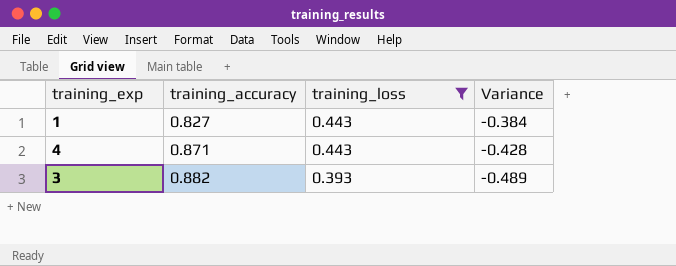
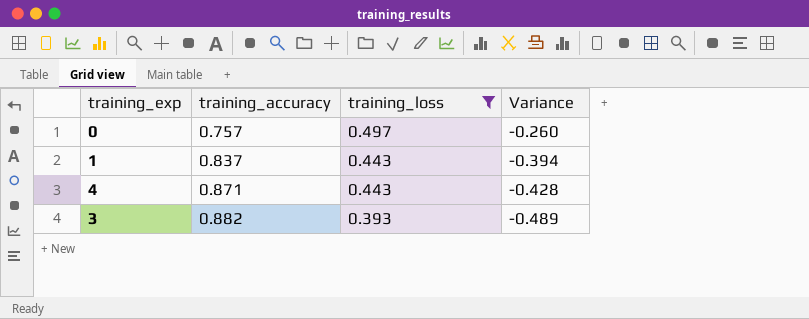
row 0: none -> 0.757 | 0.497 | -0.260
1 | training_accuracy: 0.827 -> 0.837
1 | Variance: -0.384 -> -0.394

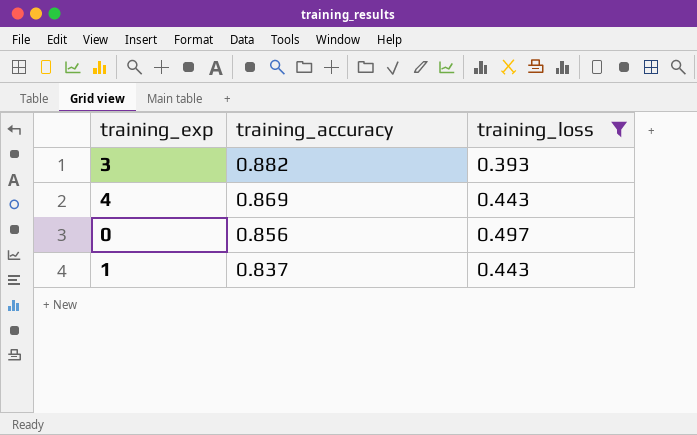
row order: training_accuracy ascending -> training_accuracy descending
column Variance | formula: [training_loss] - [training_accuracy] -> none
4 | training_accuracy: 0.871 -> 0.869
0 | training_accuracy: 0.757 -> 0.856

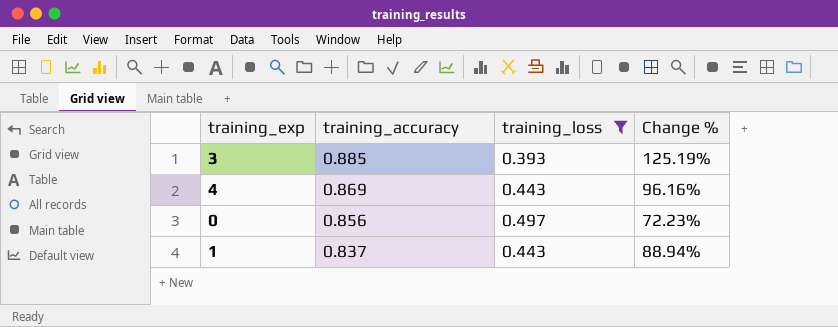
column Change % | formula: none -> ([training_accuracy] - [training_loss]) / [training_loss]
3 | training_accuracy: 0.882 -> 0.885

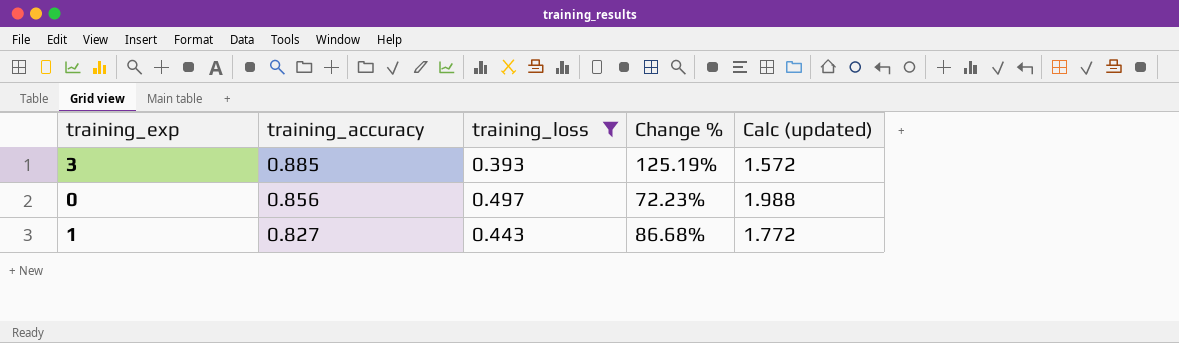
column Calc (updated) | formula: none -> [training_loss] * 4
row 4: 0.869 | 0.443 | 96.16% -> none
1 | training_accuracy: 0.837 -> 0.827
1 | Change %: 88.94% -> 86.68%

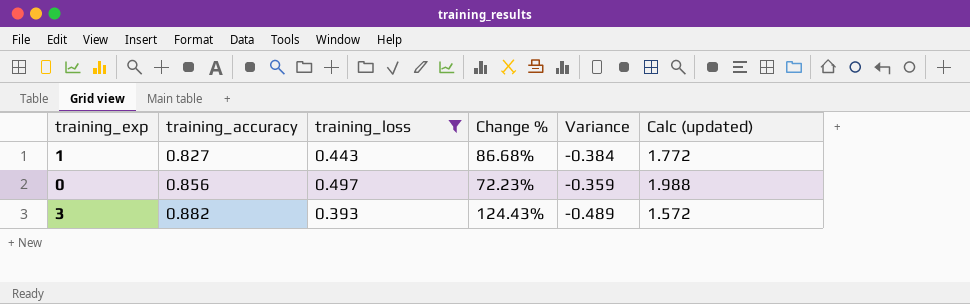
row order: training_accuracy descending -> training_accuracy ascending
column Variance | formula: none -> [training_loss] - [training_accuracy]
3 | training_accuracy: 0.885 -> 0.882
3 | Change %: 125.19% -> 124.43%

